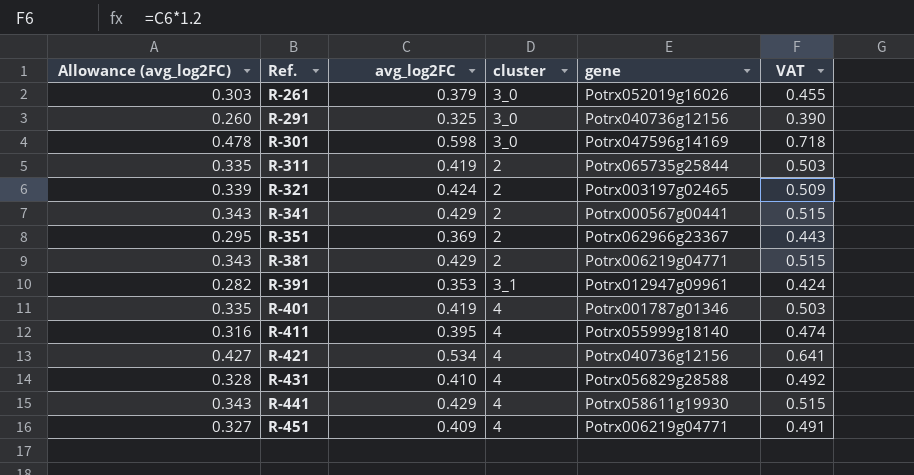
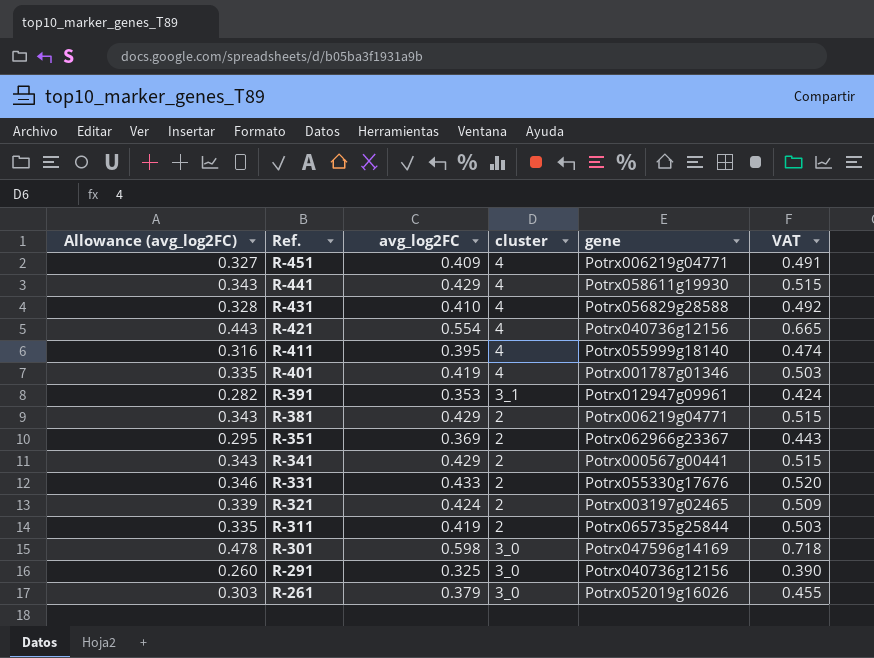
row order: Ref. ascending -> Ref. descending
R-421 | Allowance (avg_log2FC): 0.427 -> 0.443
R-421 | avg_log2FC: 0.534 -> 0.554
R-421 | VAT: 0.641 -> 0.665
row R-331: none -> 0.346 | 0.433 | 2 | Potrx055330g17676 | 0.520

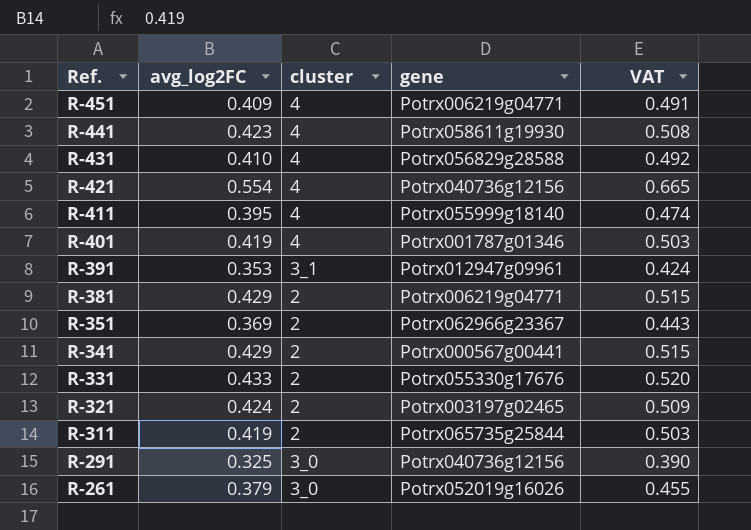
column Allowance (avg_log2FC) | formula: [avg_log2FC] * 0.8 -> none
row R-301: 0.478 | 0.598 | 3_0 | Potrx047596g14169 | 0.718 -> none
R-441 | avg_log2FC: 0.429 -> 0.423
R-441 | VAT: 0.515 -> 0.508

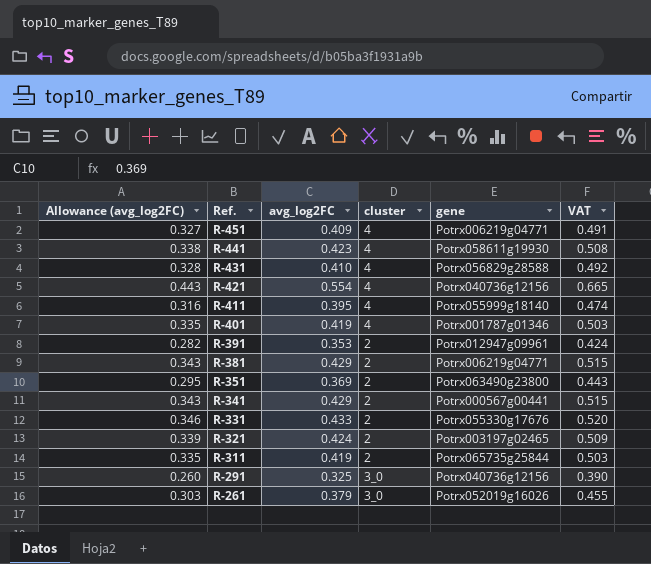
column Allowance (avg_log2FC) | formula: none -> [avg_log2FC] * 0.8
R-391 | cluster: 3_1 -> 2
R-351 | gene: Potrx062966g23367 -> Potrx063490g23800

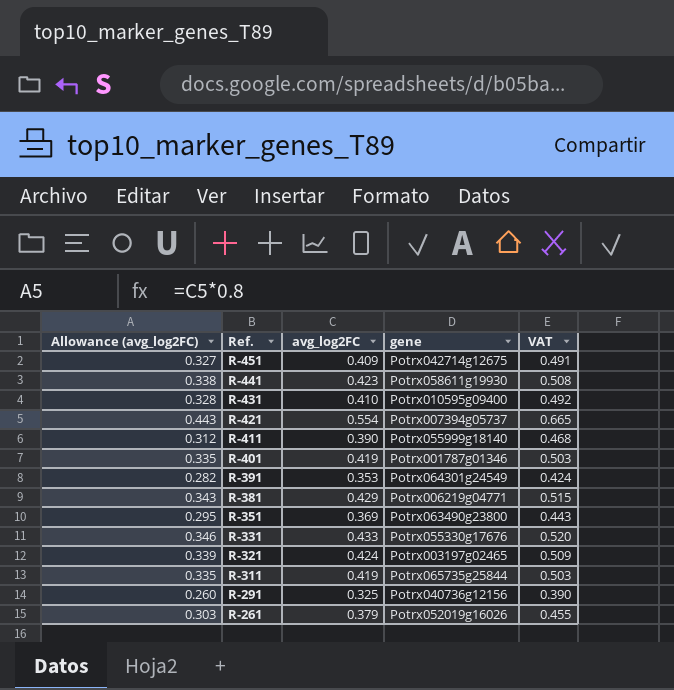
column cluster | position: 4 -> none
row R-341: 0.343 | 0.429 | 2 | Potrx000567g00441 | 0.515 -> none
R-451 | gene: Potrx006219g04771 -> Potrx042714g12675
R-431 | gene: Potrx056829g28588 -> Potrx010595g09400
R-421 | gene: Potrx040736g12156 -> Potrx007394g05737
R-411 | Allowance (avg_log2FC): 0.316 -> 0.312
R-411 | avg_log2FC: 0.395 -> 0.390
R-411 | VAT: 0.474 -> 0.468
R-391 | gene: Potrx012947g09961 -> Potrx064301g24549

